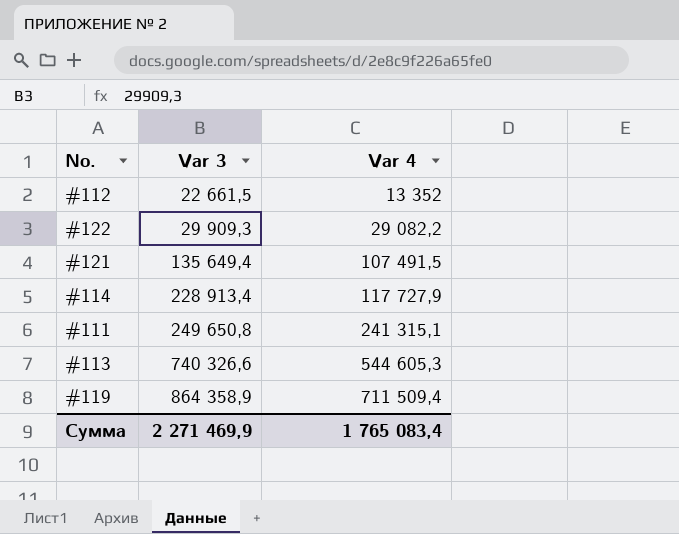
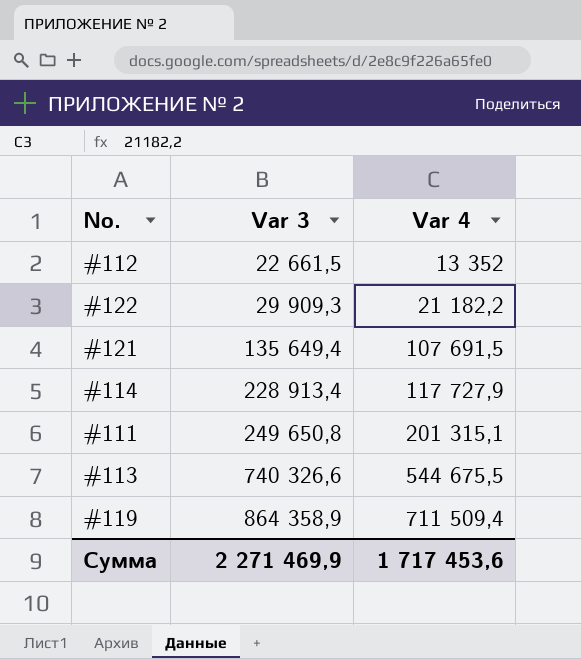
#122 | Var 4: 29 082,2 -> 21 182,2
#121 | Var 4: 107 491,5 -> 107 691,5
#111 | Var 4: 241 315,1 -> 201 315,1
#113 | Var 4: 544 605,3 -> 544 675,5
Сумма | Var 4: 1 765 083,4 -> 1 717 453,6

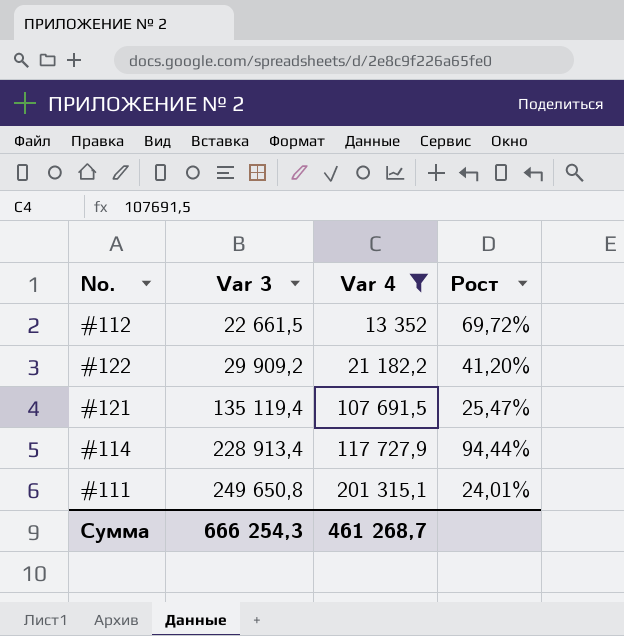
filter: none -> Var 4 <= 201 315,1
column Рост | formula: none -> ([Var 3] - [Var 4]) / [Var 4]
#122 | Var 3: 29 909,3 -> 29 909,2
#121 | Var 3: 135 649,4 -> 135 119,4
Сумма | Var 3: 2 271 469,9 -> 666 254,3
Сумма | Var 4: 1 717 453,6 -> 461 268,7

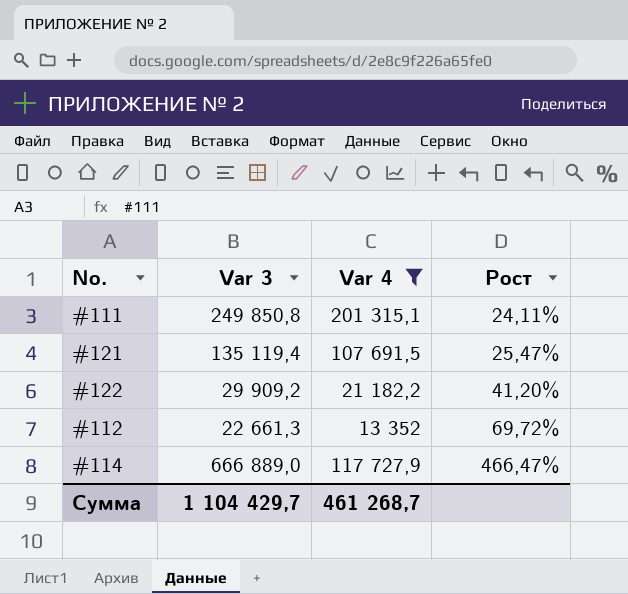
row order: Var 3 ascending -> Рост ascending
#111 | Var 3: 249 650,8 -> 249 850,8
#111 | Рост: 24,01% -> 24,11%
#112 | Var 3: 22 661,5 -> 22 661,3
#114 | Var 3: 228 913,4 -> 666 889,0
#114 | Рост: 94,44% -> 466,47%
Сумма | Var 3: 666 254,3 -> 1 104 429,7

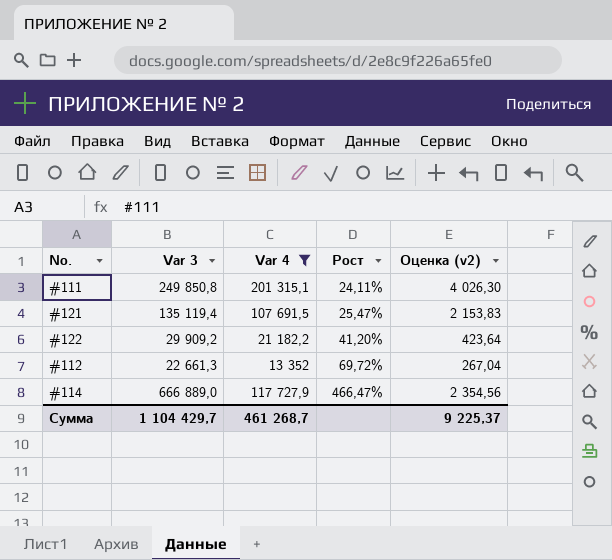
column Оценка (v2) | formula: none -> [Var 4] * 0,02

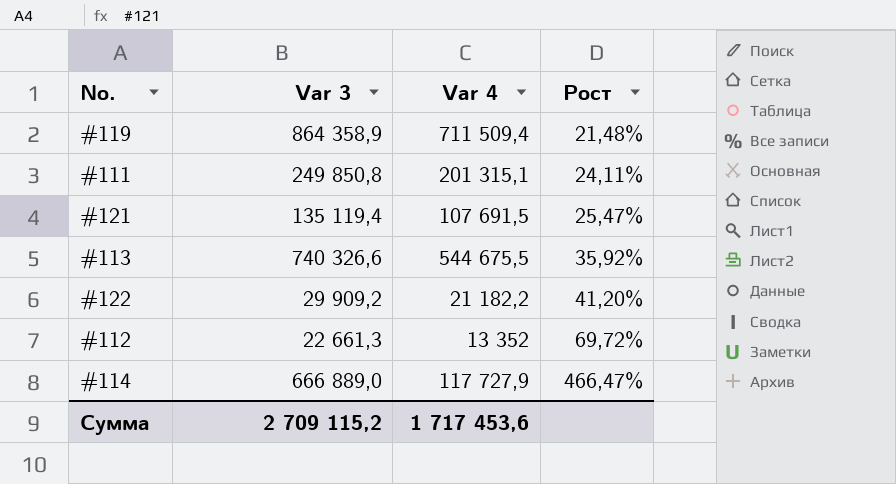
filter: Var 4 <= 201 315,1 -> none
column Оценка (v2) | formula: [Var 4] * 0,02 -> none
Сумма | Var 3: 1 104 429,7 -> 2 709 115,2
Сумма | Var 4: 461 268,7 -> 1 717 453,6

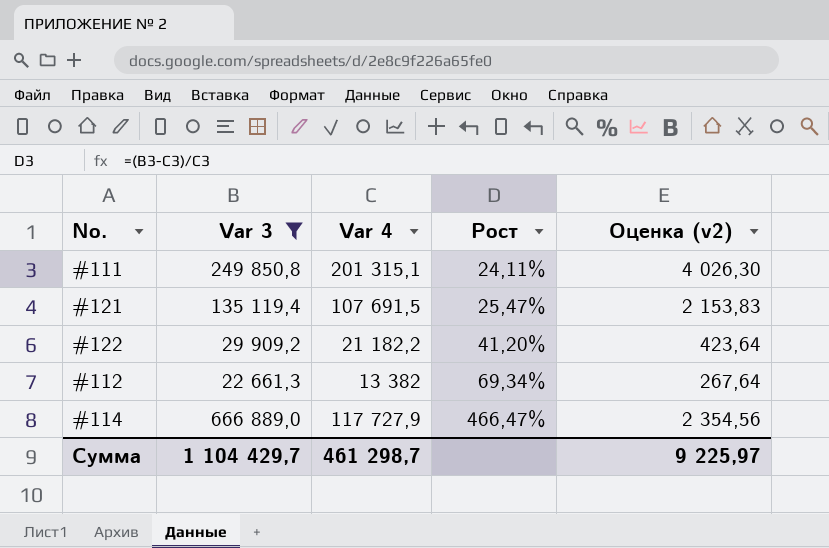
filter: none -> Var 3 <= 666 889,0
column Оценка (v2) | formula: none -> [Var 4] * 0,02
#112 | Var 4: 13 352 -> 13 382
#112 | Рост: 69,72% -> 69,34%
Сумма | Var 3: 2 709 115,2 -> 1 104 429,7
Сумма | Var 4: 1 717 453,6 -> 461 298,7

